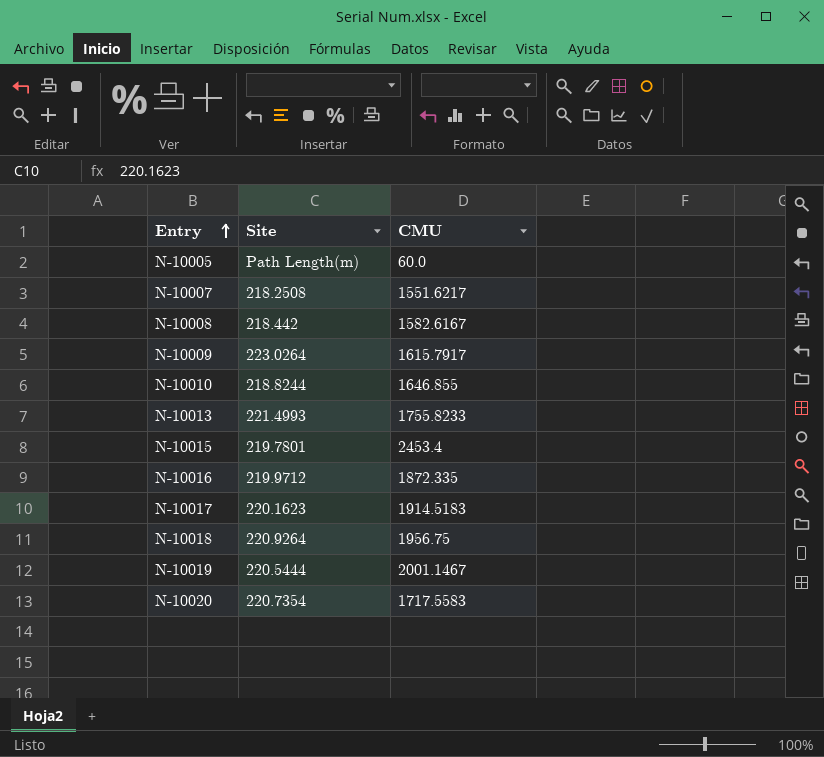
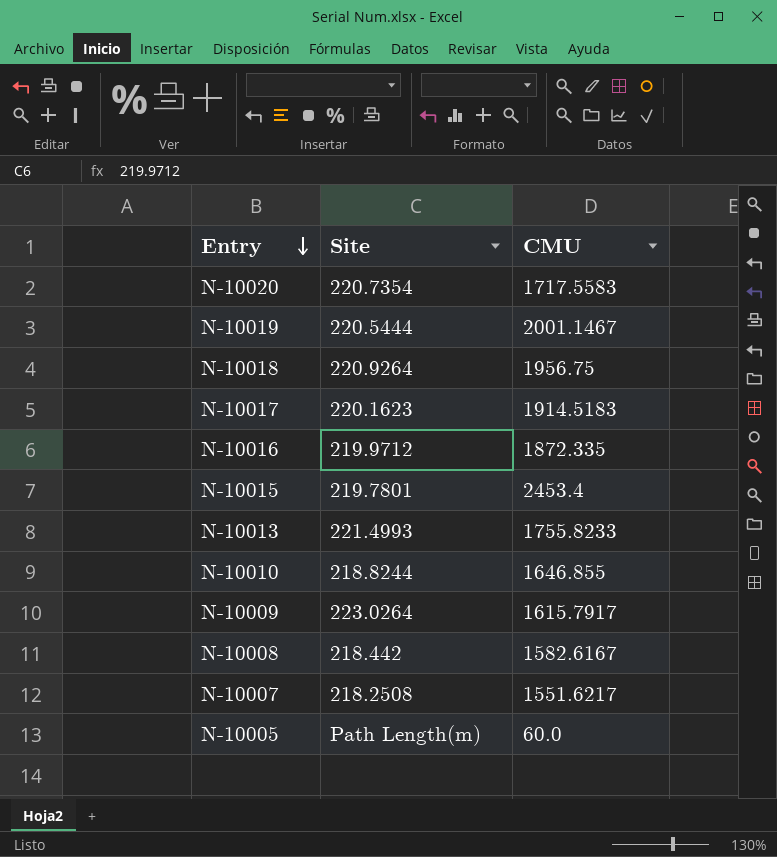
row order: Entry ascending -> Entry descending

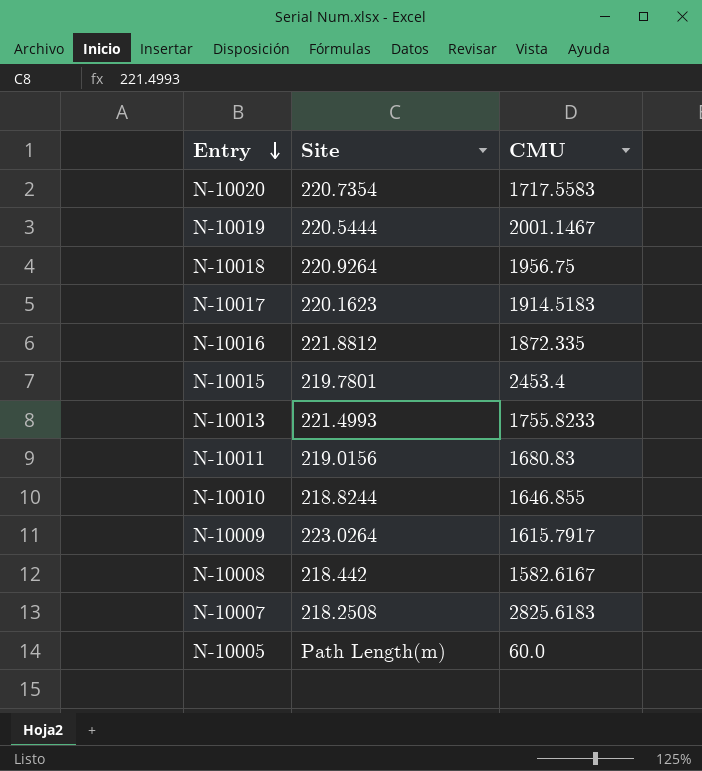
N-10016 | Site: 219.9712 -> 221.8812
row N-10011: none -> 219.0156 | 1680.83
N-10007 | CMU: 1551.6217 -> 2825.6183

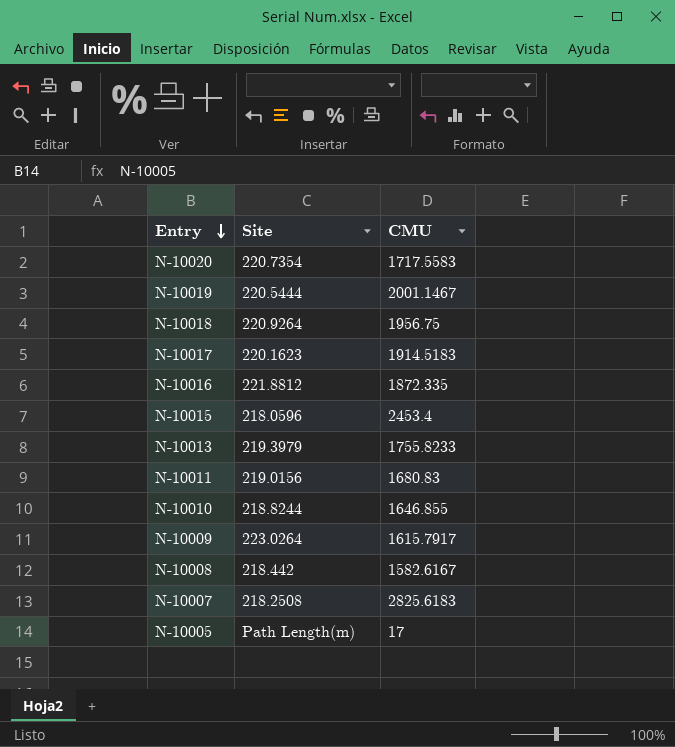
N-10015 | Site: 219.7801 -> 218.0596
N-10013 | Site: 221.4993 -> 219.3979
N-10005 | CMU: 60.0 -> 17

